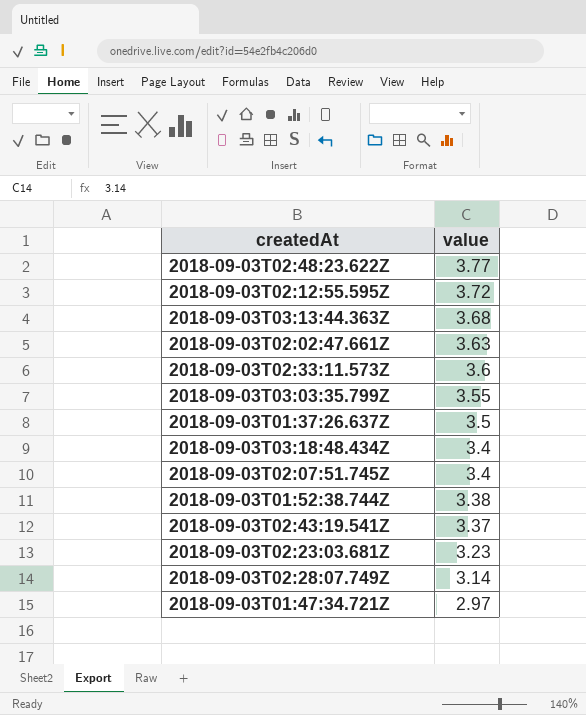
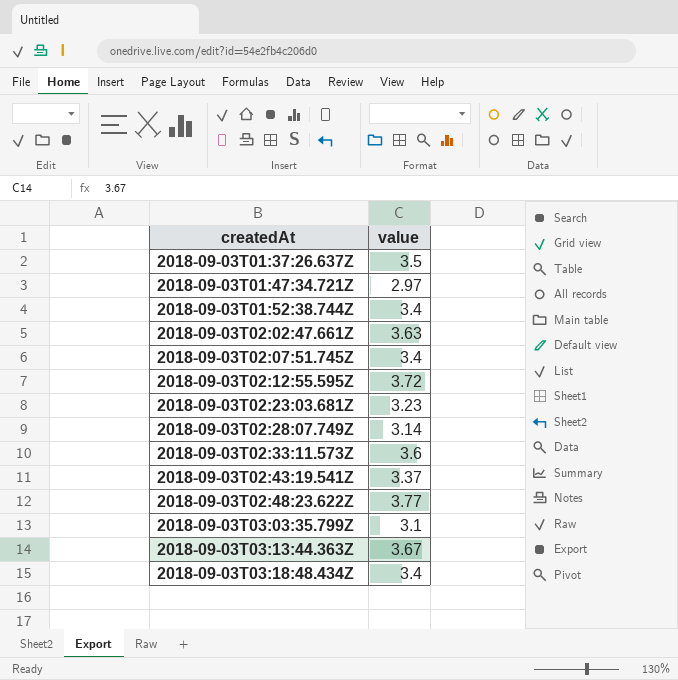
row order: value descending -> createdAt ascending
2018-09-03T01:52:38.744Z | value: 3.38 -> 3.4
2018-09-03T03:03:35.799Z | value: 3.55 -> 3.1
2018-09-03T03:13:44.363Z | value: 3.68 -> 3.67

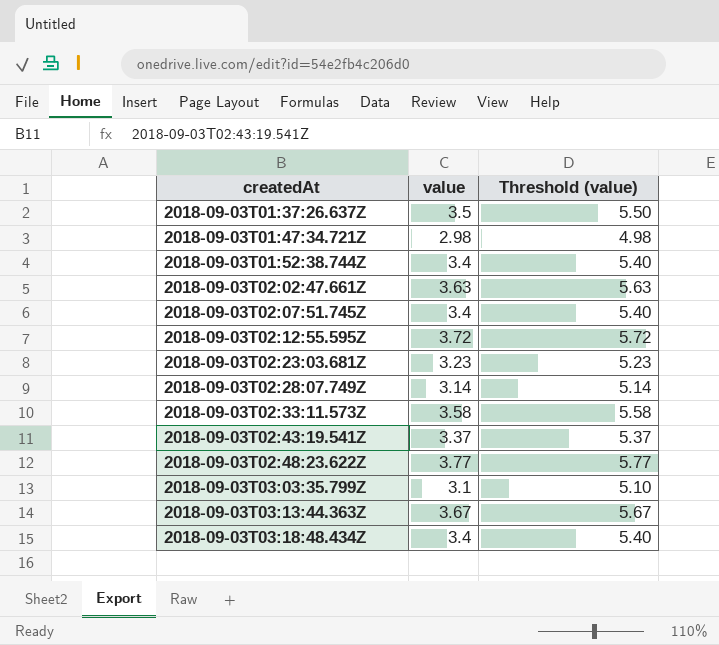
column Threshold (value) | formula: none -> [value] + 2
2018-09-03T01:47:34.721Z | value: 2.97 -> 2.98
2018-09-03T02:33:11.573Z | value: 3.6 -> 3.58

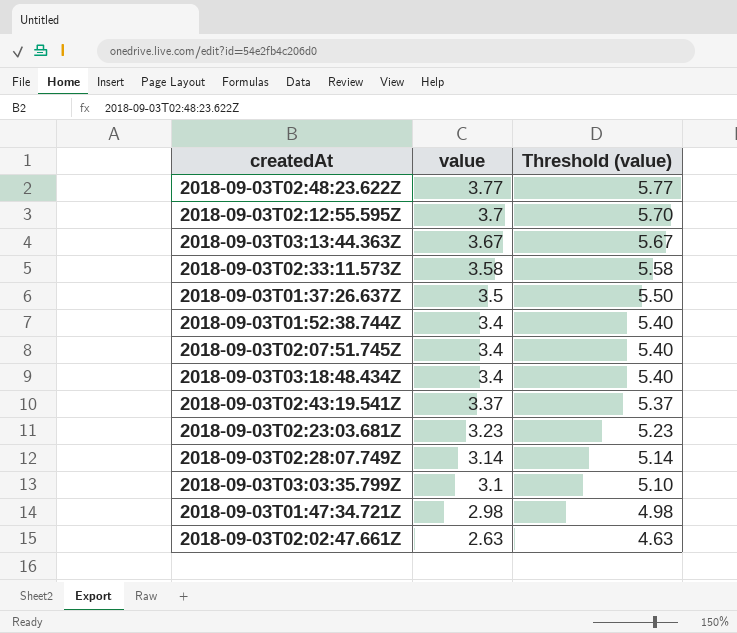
row order: createdAt ascending -> value descending
2018-09-03T02:12:55.595Z | value: 3.72 -> 3.7
2018-09-03T02:12:55.595Z | Threshold (value): 5.72 -> 5.70
2018-09-03T02:02:47.661Z | value: 3.63 -> 2.63
2018-09-03T02:02:47.661Z | Threshold (value): 5.63 -> 4.63

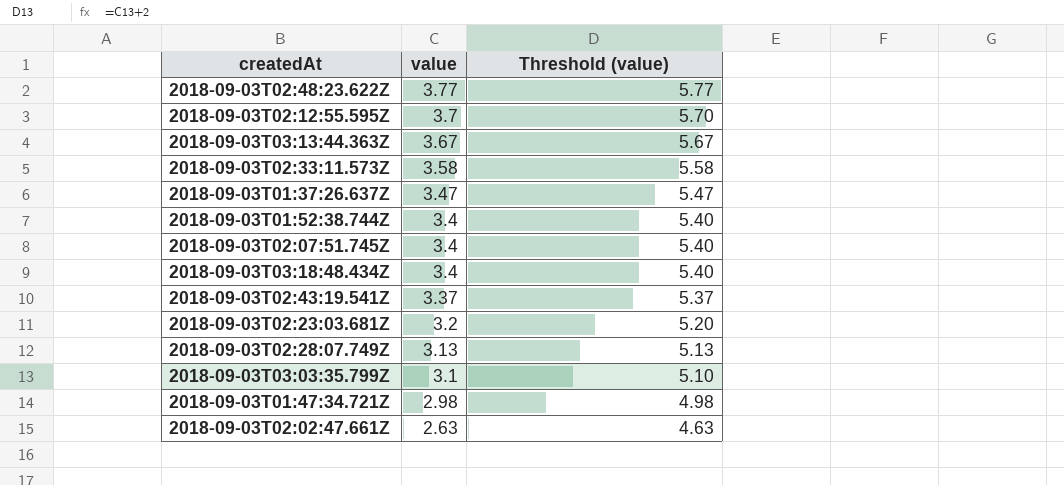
2018-09-03T01:37:26.637Z | value: 3.5 -> 3.47
2018-09-03T01:37:26.637Z | Threshold (value): 5.50 -> 5.47
2018-09-03T02:23:03.681Z | value: 3.23 -> 3.2
2018-09-03T02:23:03.681Z | Threshold (value): 5.23 -> 5.20
2018-09-03T02:28:07.749Z | value: 3.14 -> 3.13
2018-09-03T02:28:07.749Z | Threshold (value): 5.14 -> 5.13

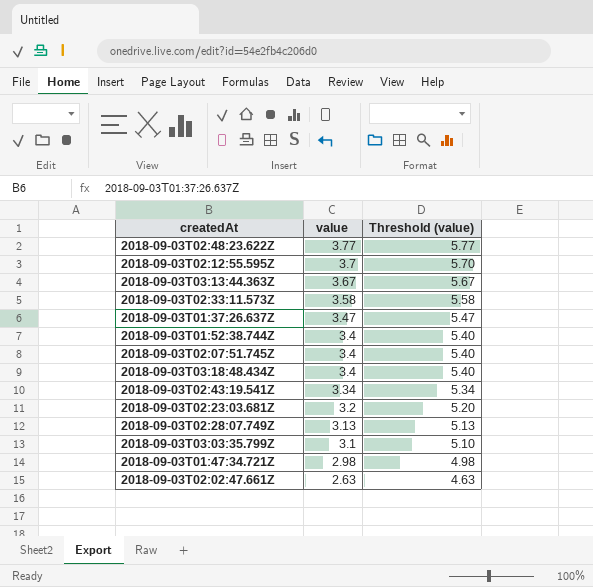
2018-09-03T02:43:19.541Z | value: 3.37 -> 3.34
2018-09-03T02:43:19.541Z | Threshold (value): 5.37 -> 5.34

